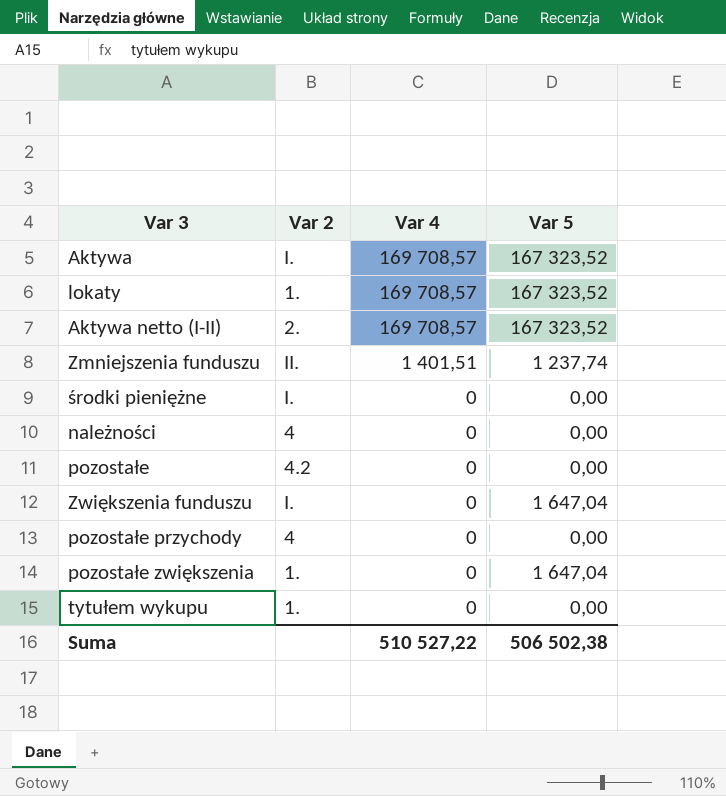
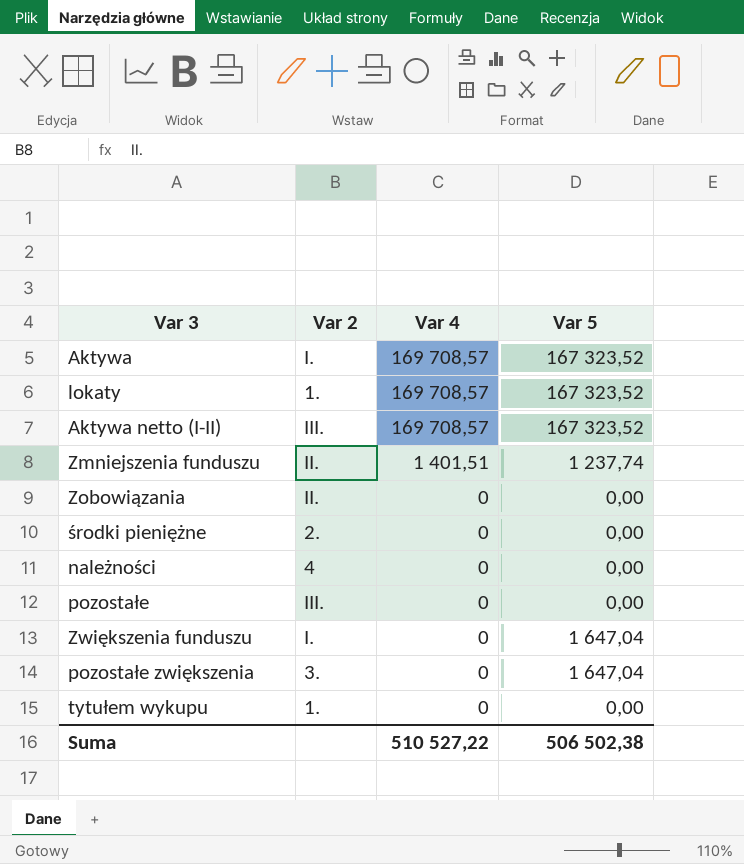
row pozostałe przychody: 4 | 0 | 0,00 -> none
Aktywa netto (I-II) | Var 2: 2. -> III.
row Zobowiązania: none -> II. | 0 | 0,00
środki pieniężne | Var 2: I. -> 2.
pozostałe | Var 2: 4.2 -> III.
pozostałe zwiększenia | Var 2: 1. -> 3.

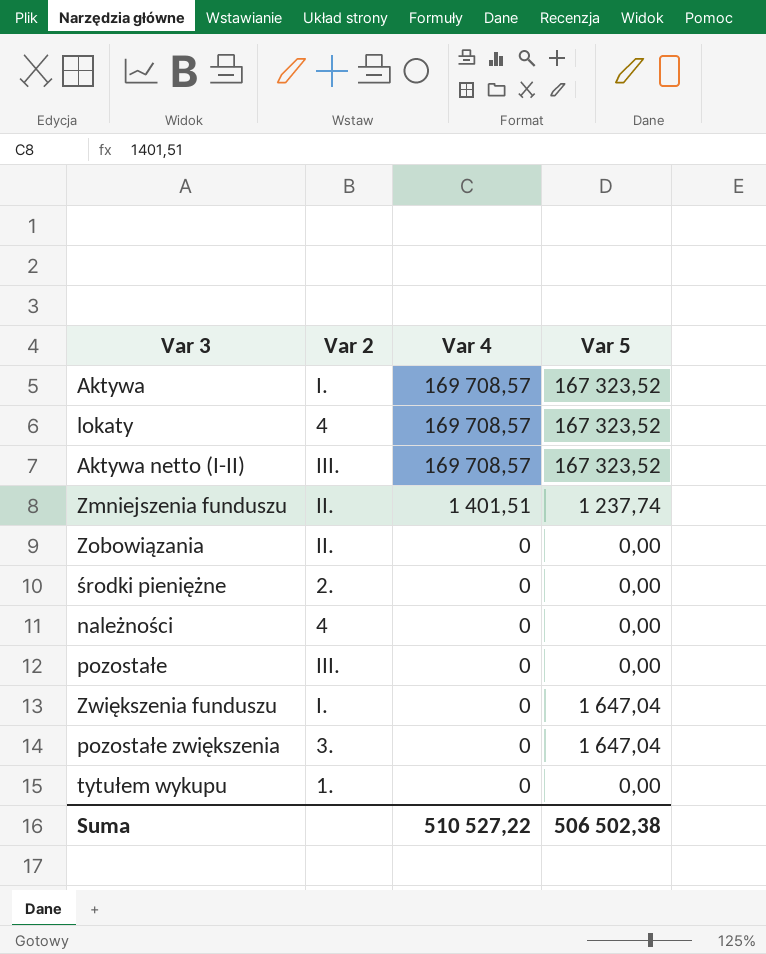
lokaty | Var 2: 1. -> 4

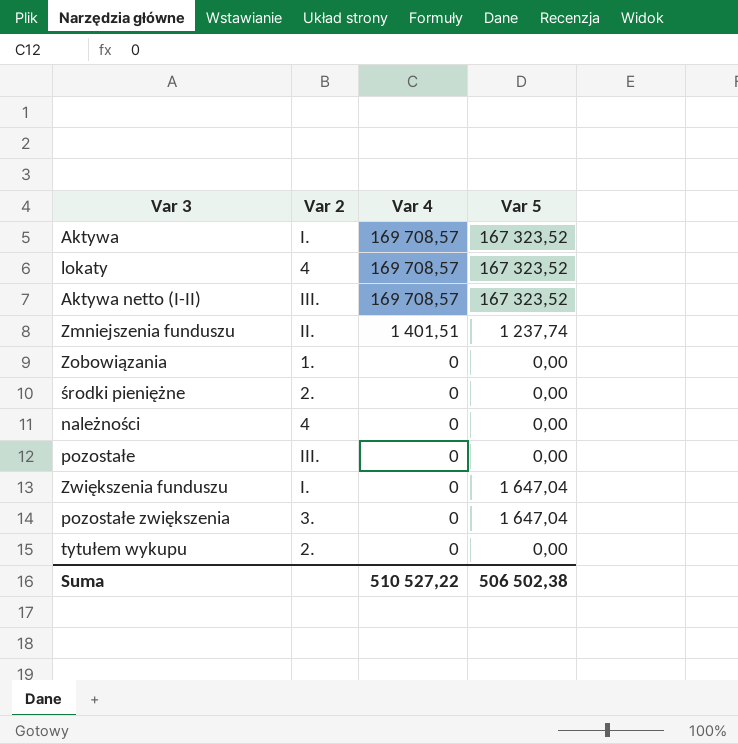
Zobowiązania | Var 2: II. -> 1.
tytułem wykupu | Var 2: 1. -> 2.

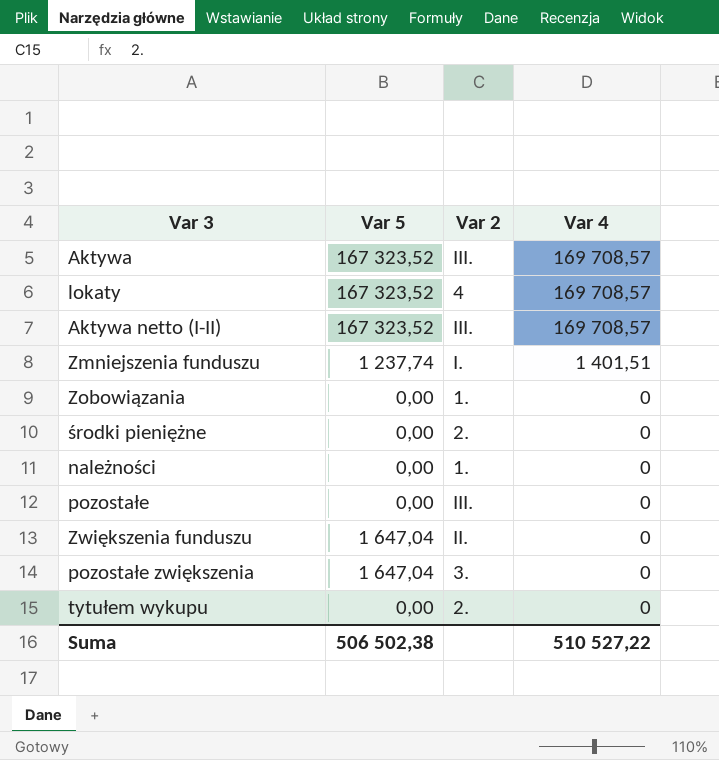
column Var 5 | position: 4 -> 2
Aktywa | Var 2: I. -> III.
Zmniejszenia funduszu | Var 2: II. -> I.
należności | Var 2: 4 -> 1.
Zwiększenia funduszu | Var 2: I. -> II.

